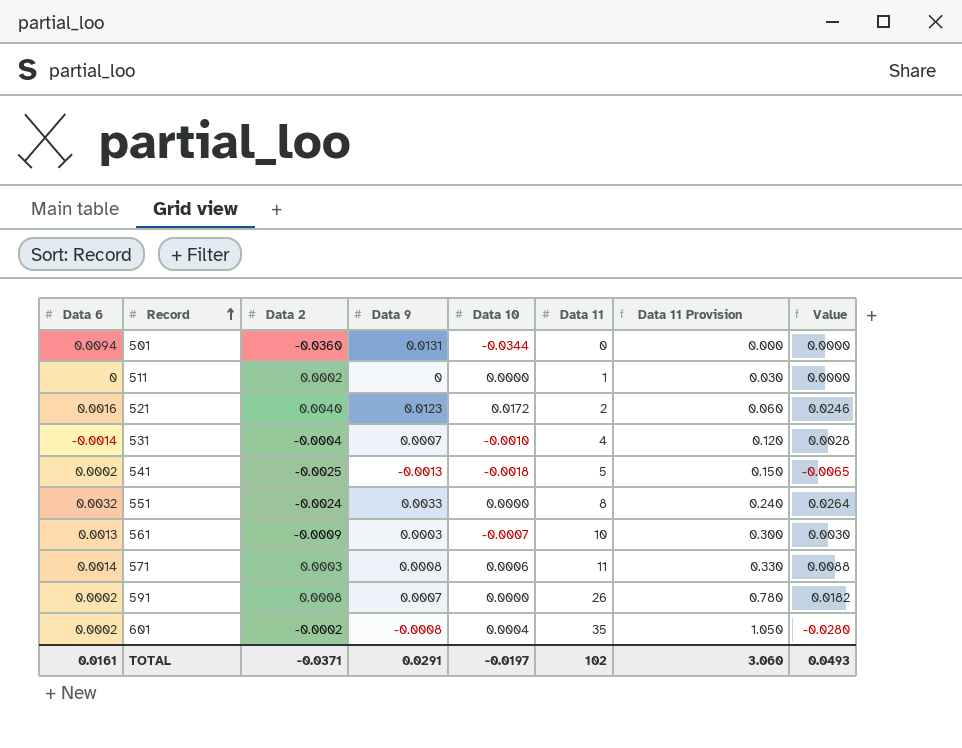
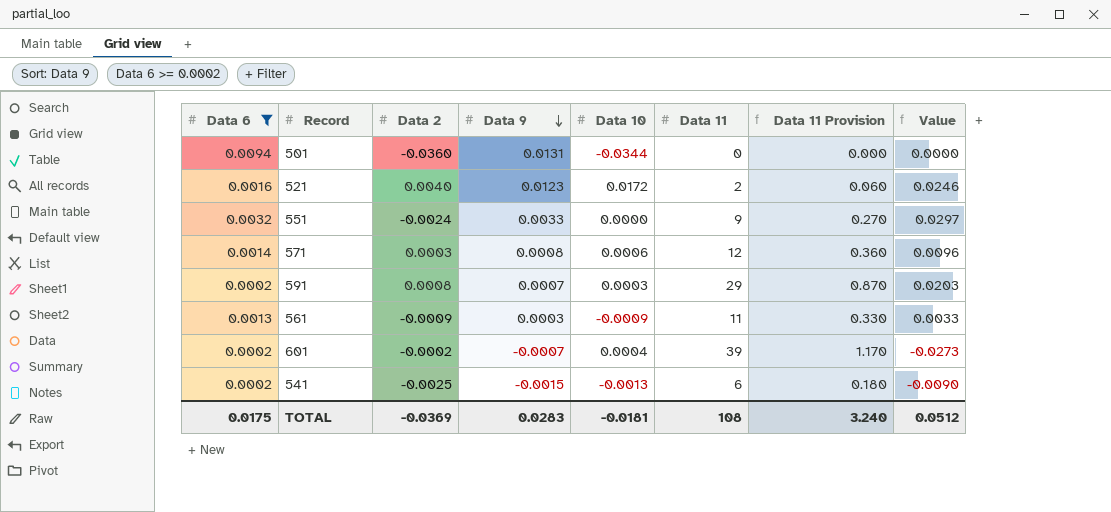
filter: none -> Data 6 >= 0.0002
row order: Record ascending -> Data 9 descending
551 | Data 11: 8 -> 9
551 | Data 11 Provision: 0.240 -> 0.270
551 | Value: 0.0264 -> 0.0297
571 | Data 11: 11 -> 12
571 | Data 11 Provision: 0.330 -> 0.360
571 | Value: 0.0088 -> 0.0096
591 | Data 10: 0.0000 -> 0.0003
591 | Data 11: 26 -> 29
591 | Data 11 Provision: 0.780 -> 0.870
591 | Value: 0.0182 -> 0.0203
561 | Data 10: -0.0007 -> -0.0009
561 | Data 11: 10 -> 11
561 | Data 11 Provision: 0.300 -> 0.330
561 | Value: 0.0030 -> 0.0033
601 | Data 9: -0.0008 -> -0.0007
601 | Data 11: 35 -> 39
601 | Data 11 Provision: 1.050 -> 1.170
601 | Value: -0.0280 -> -0.0273
541 | Data 9: -0.0013 -> -0.0015
541 | Data 10: -0.0018 -> -0.0013
541 | Data 11: 5 -> 6
541 | Data 11 Provision: 0.150 -> 0.180
541 | Value: -0.0065 -> -0.0090
TOTAL | Data 6: 0.0161 -> 0.0175
TOTAL | Data 2: -0.0371 -> -0.0369
TOTAL | Data 9: 0.0291 -> 0.0283
TOTAL | Data 10: -0.0197 -> -0.0181
TOTAL | Data 11: 102 -> 108
TOTAL | Data 11 Provision: 3.060 -> 3.240
TOTAL | Value: 0.0493 -> 0.0512

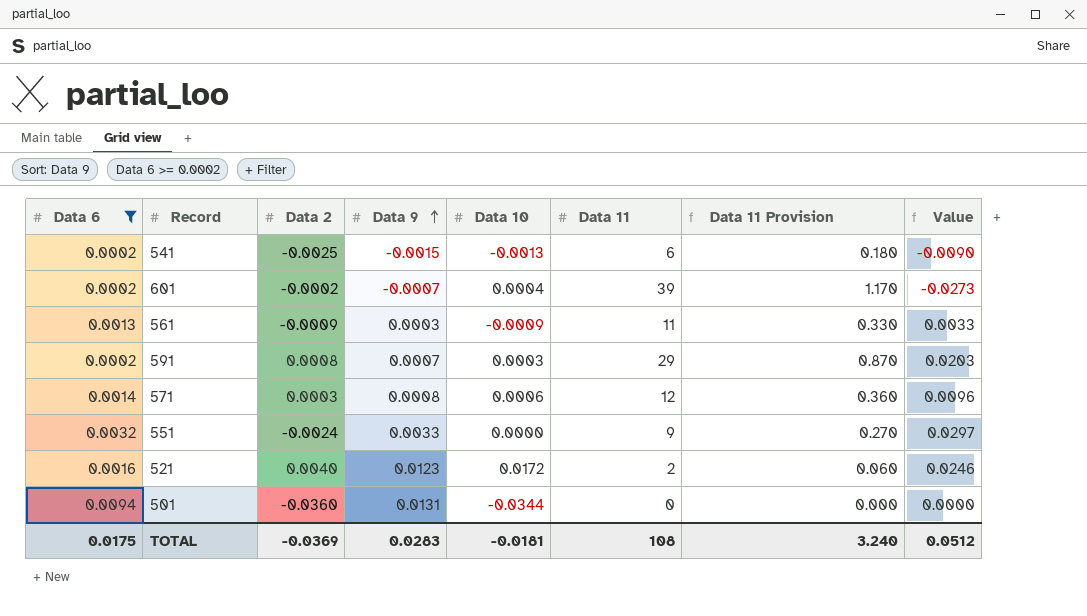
row order: Data 9 descending -> Data 9 ascending

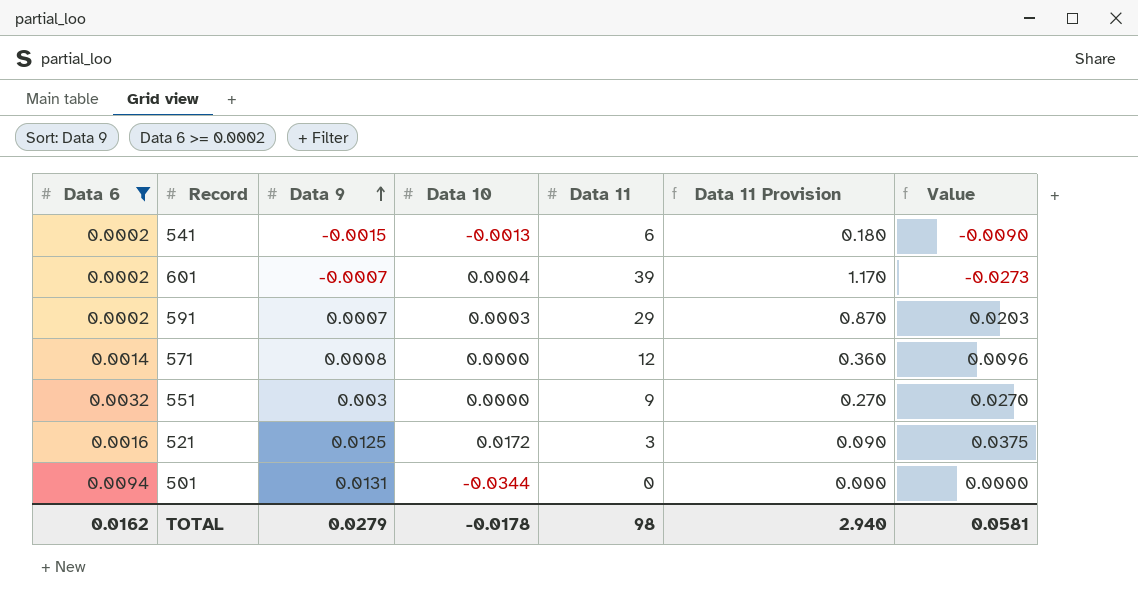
column Data 2 | position: 3 -> none
row 561: 0.0013 | -0.0009 | 0.0003 | -0.0009 | 11 | 0.330 | 0.0033 -> none
571 | Data 10: 0.0006 -> 0.0000
551 | Data 9: 0.0033 -> 0.003
551 | Value: 0.0297 -> 0.0270
521 | Data 9: 0.0123 -> 0.0125
521 | Data 11: 2 -> 3
521 | Data 11 Provision: 0.060 -> 0.090
521 | Value: 0.0246 -> 0.0375
TOTAL | Data 6: 0.0175 -> 0.0162
TOTAL | Data 9: 0.0283 -> 0.0279
TOTAL | Data 10: -0.0181 -> -0.0178
TOTAL | Data 11: 108 -> 98
TOTAL | Data 11 Provision: 3.240 -> 2.940
TOTAL | Value: 0.0512 -> 0.0581

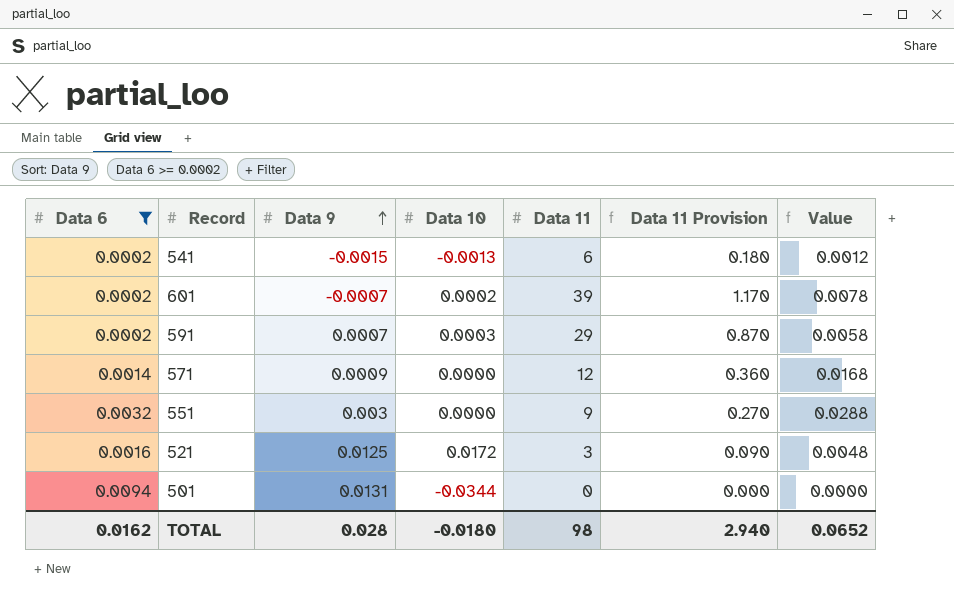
column Value | formula: [Data 9] * [Data 11] -> [Data 6] * [Data 11]
601 | Data 10: 0.0004 -> 0.0002
571 | Data 9: 0.0008 -> 0.0009
TOTAL | Data 9: 0.0279 -> 0.028
TOTAL | Data 10: -0.0178 -> -0.0180
TOTAL | Value: 0.0581 -> 0.0652

